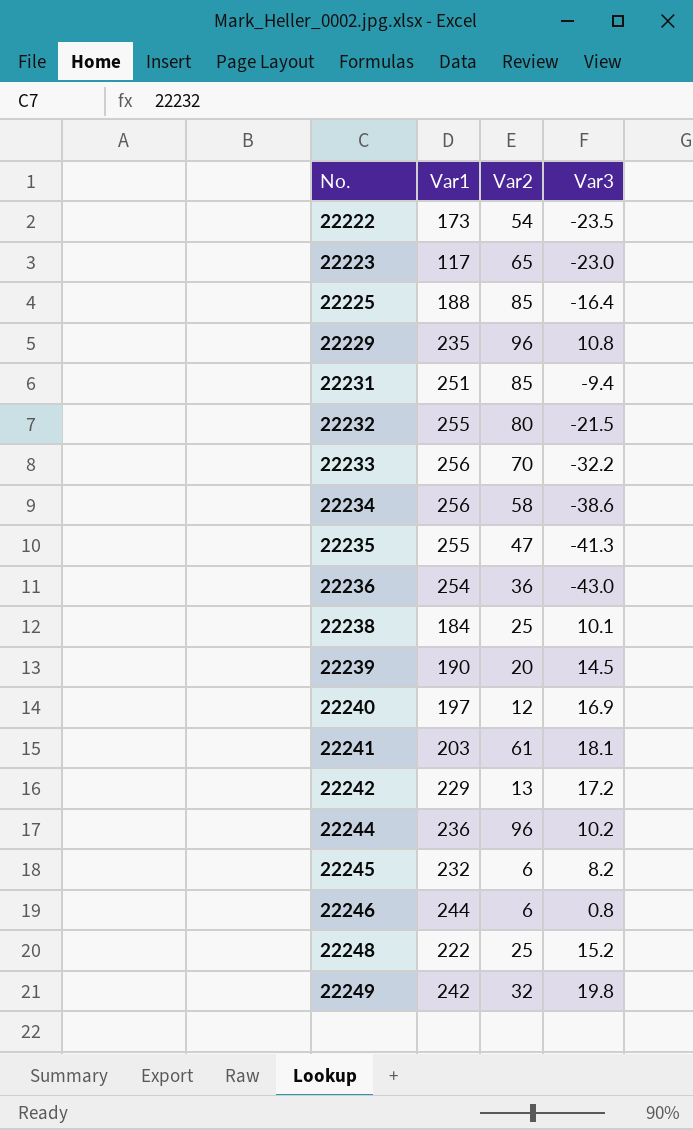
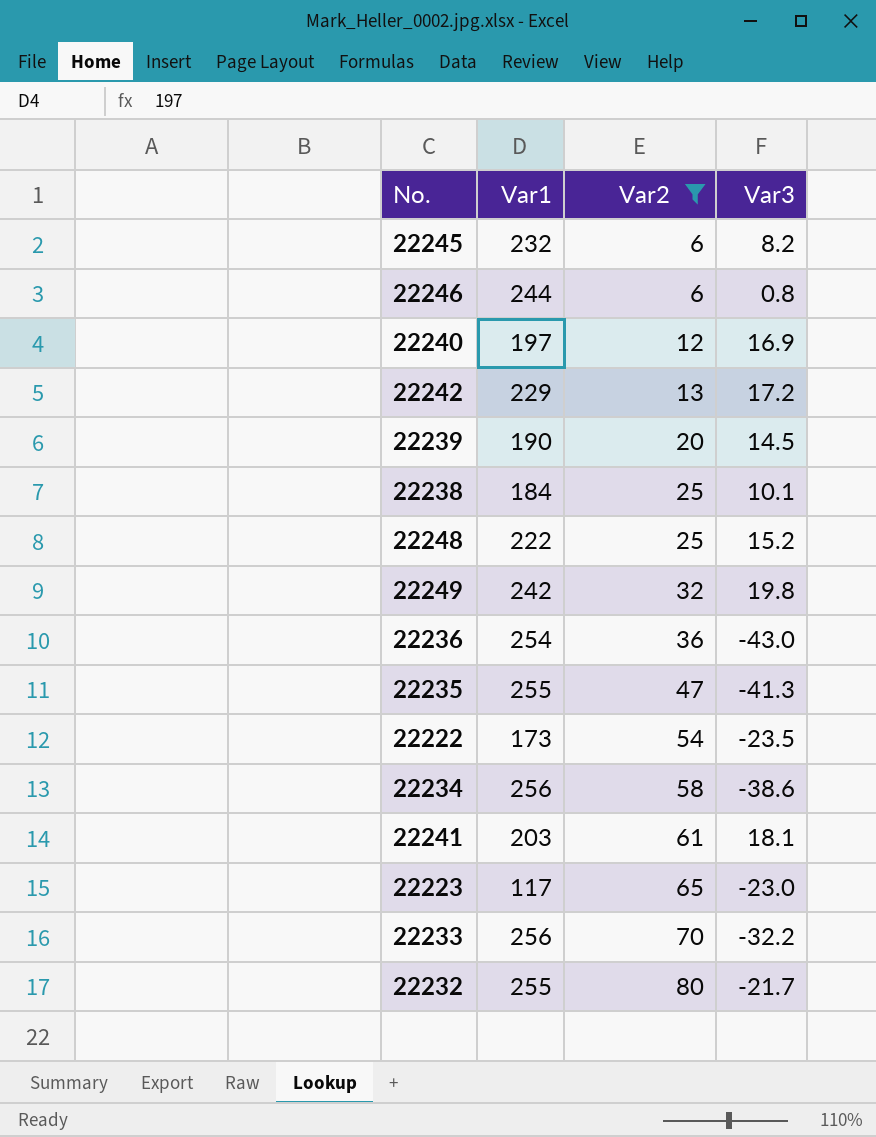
filter: none -> Var2 <= 80
row order: No. ascending -> Var2 ascending
22232 | Var3: -21.5 -> -21.7

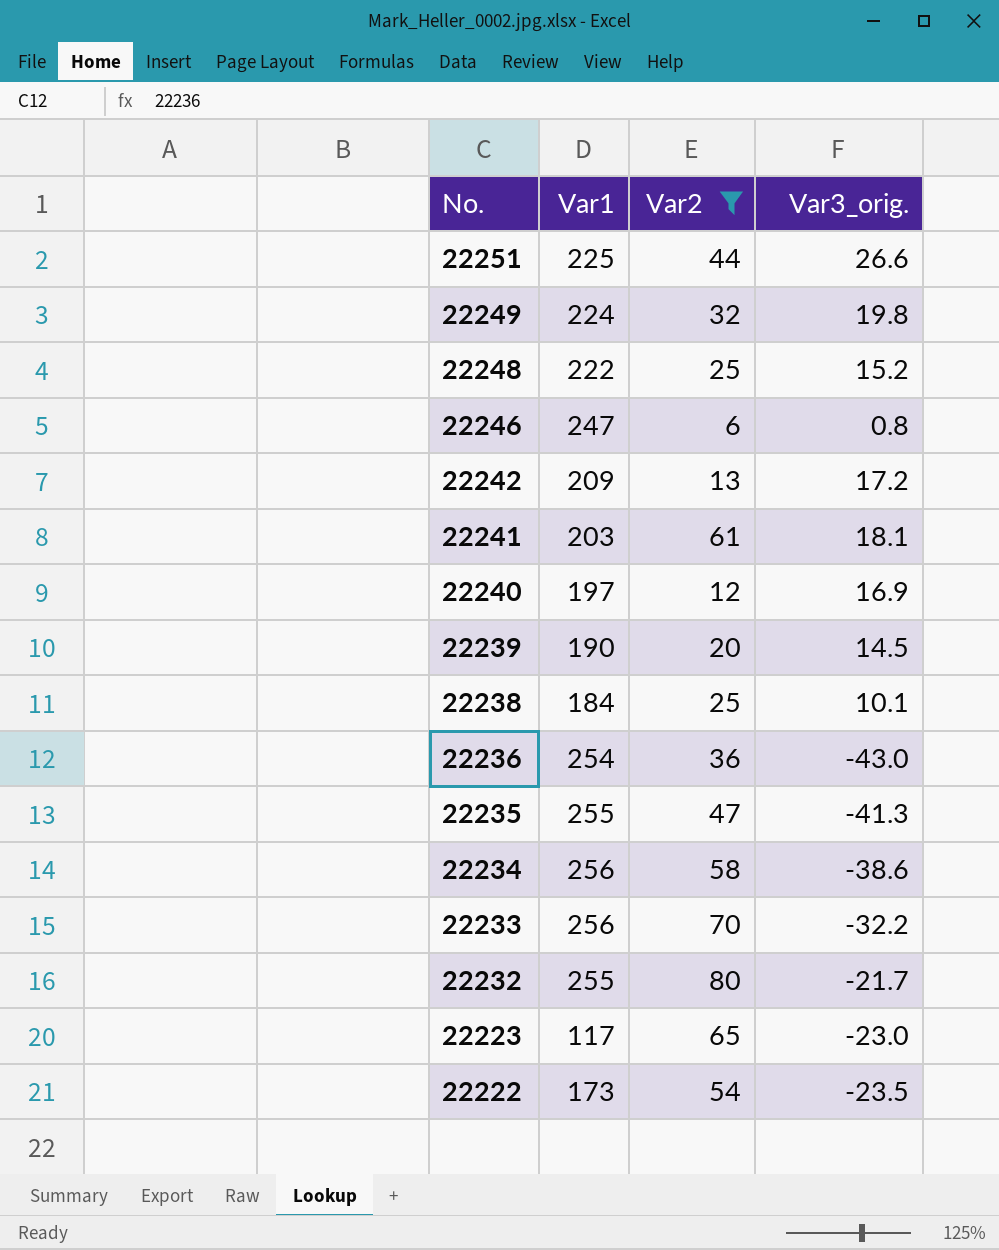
row order: Var2 ascending -> No. descending
column name: Var3 -> Var3_orig.
row 22245: 232 | 6 | 8.2 -> none
row 22251: none -> 225 | 44 | 26.6
22249 | Var1: 242 -> 224
22246 | Var1: 244 -> 247
22242 | Var1: 229 -> 209

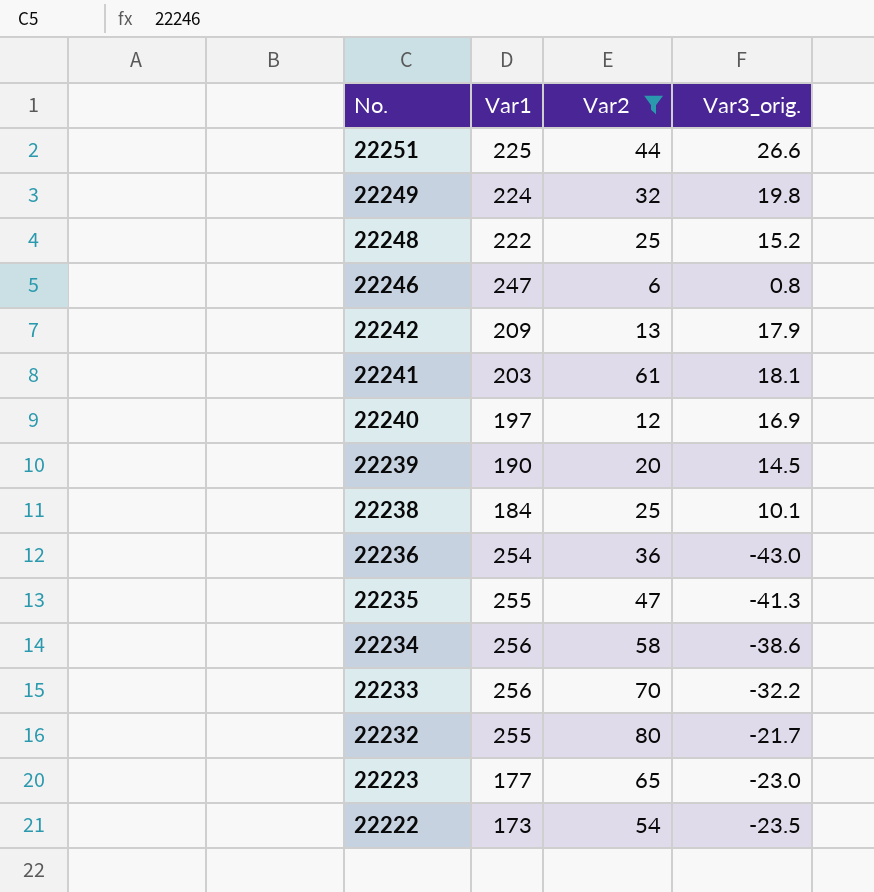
22242 | Var3_orig.: 17.2 -> 17.9
22223 | Var1: 117 -> 177

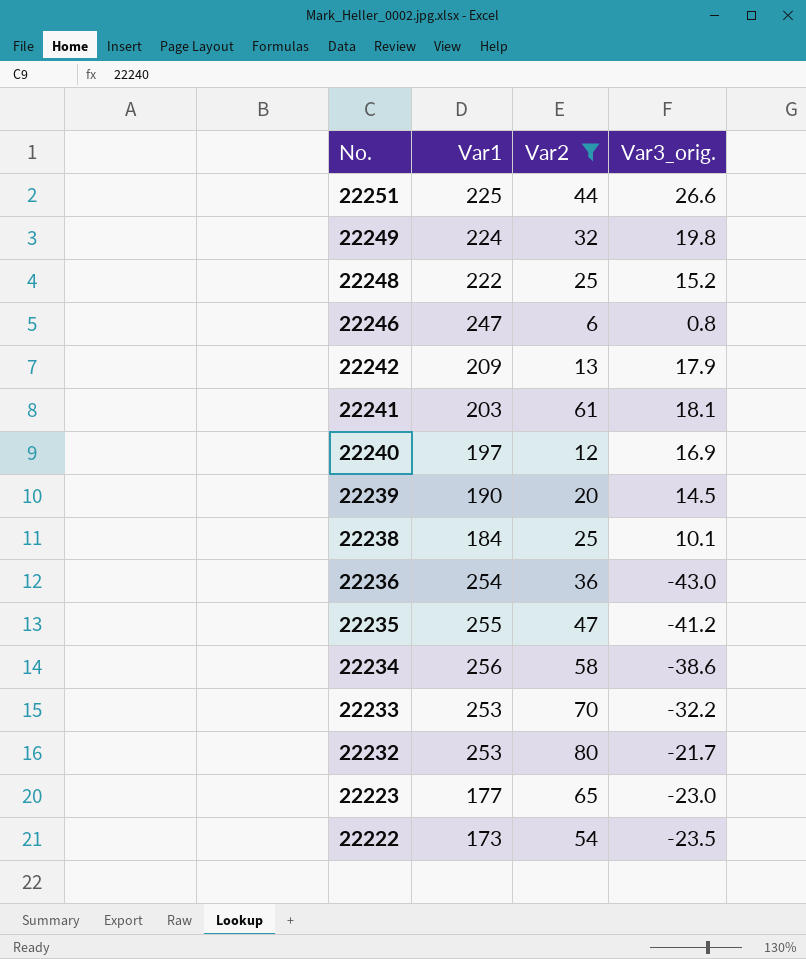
22235 | Var3_orig.: -41.3 -> -41.2
22233 | Var1: 256 -> 253
22232 | Var1: 255 -> 253

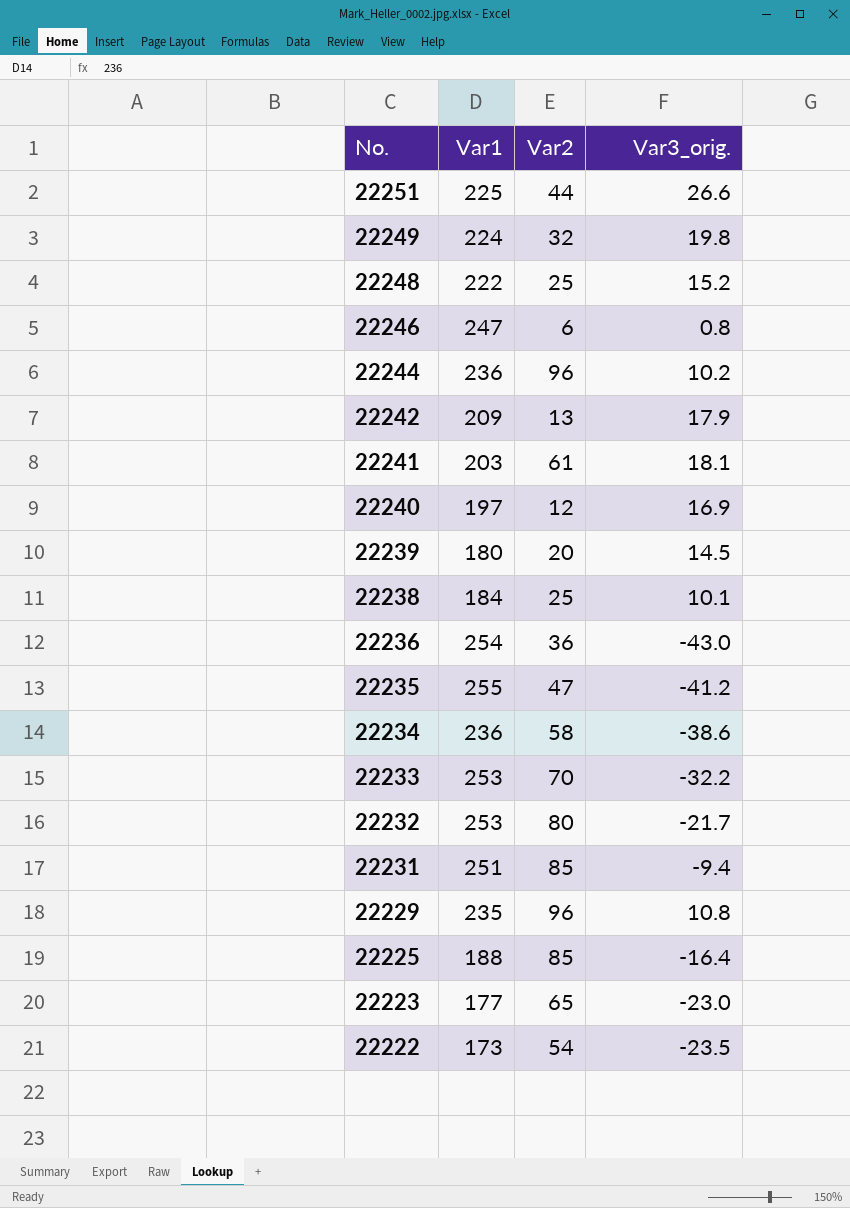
filter: Var2 <= 80 -> none
22239 | Var1: 190 -> 180
22234 | Var1: 256 -> 236

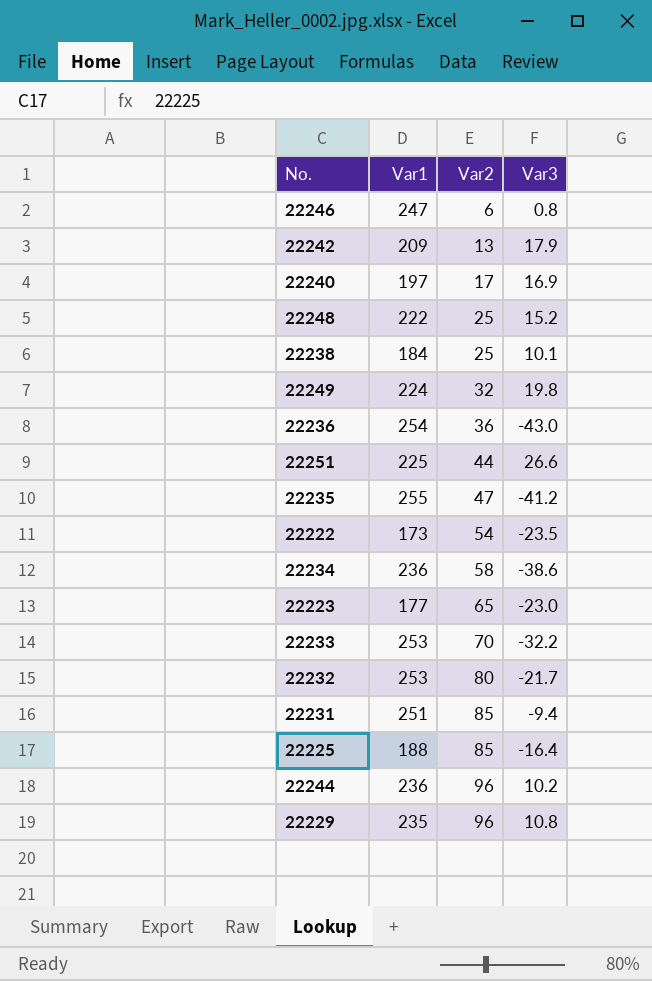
row order: No. descending -> Var2 ascending
column name: Var3_orig. -> Var3
row 22241: 203 | 61 | 18.1 -> none
row 22239: 180 | 20 | 14.5 -> none
22240 | Var2: 12 -> 17

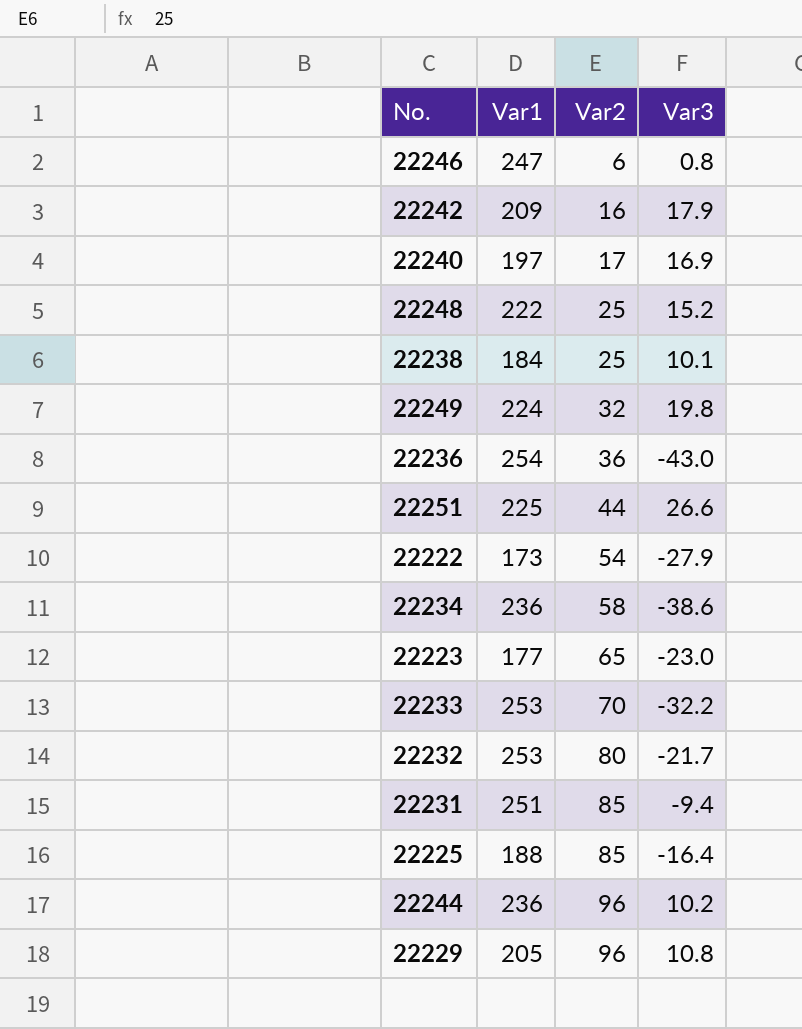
row 22235: 255 | 47 | -41.2 -> none
22242 | Var2: 13 -> 16
22222 | Var3: -23.5 -> -27.9
22229 | Var1: 235 -> 205

